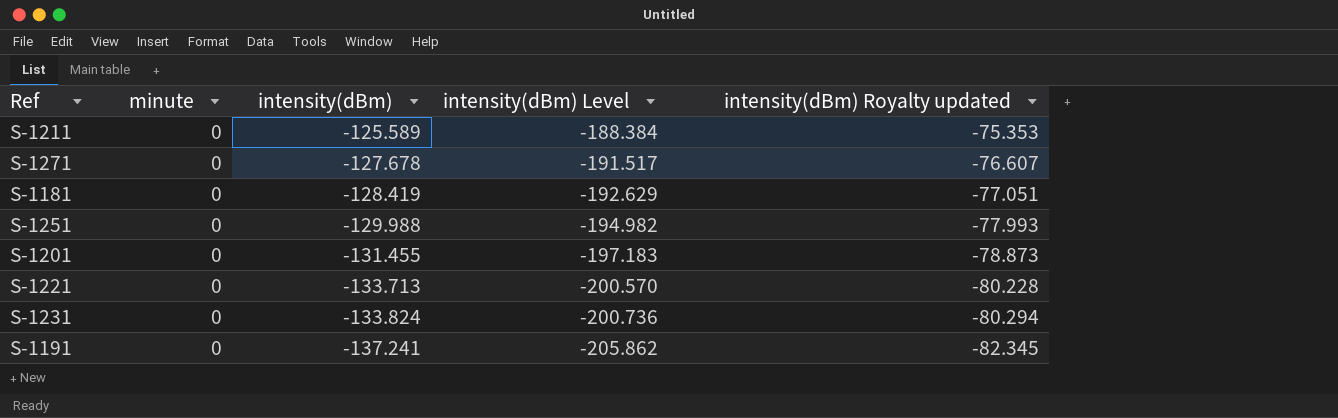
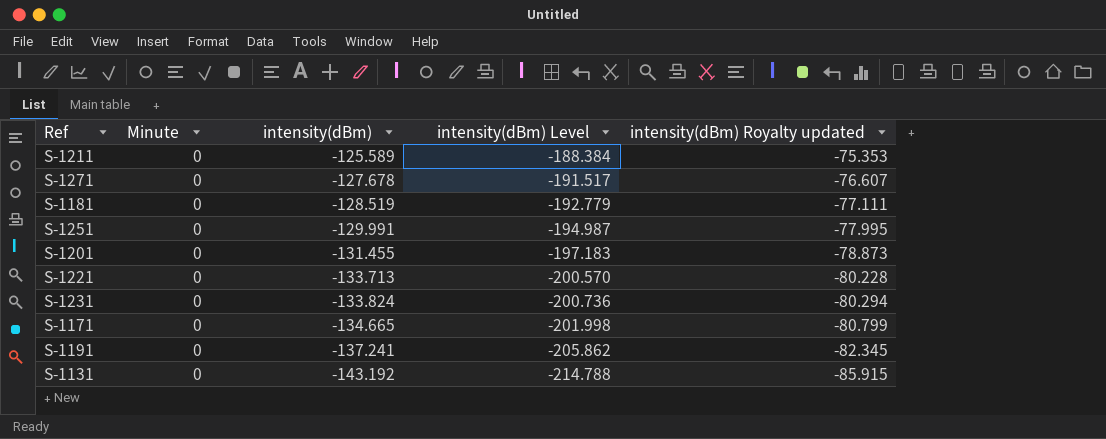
column name: minute -> Minute
S-1181 | intensity(dBm): -128.419 -> -128.519
S-1181 | intensity(dBm) Level: -192.629 -> -192.779
S-1181 | intensity(dBm) Royalty updated: -77.051 -> -77.111
S-1251 | intensity(dBm): -129.988 -> -129.991
S-1251 | intensity(dBm) Level: -194.982 -> -194.987
S-1251 | intensity(dBm) Royalty updated: -77.993 -> -77.995
row S-1171: none -> 0 | -134.665 | -201.998 | -80.799
row S-1131: none -> 0 | -143.192 | -214.788 | -85.915

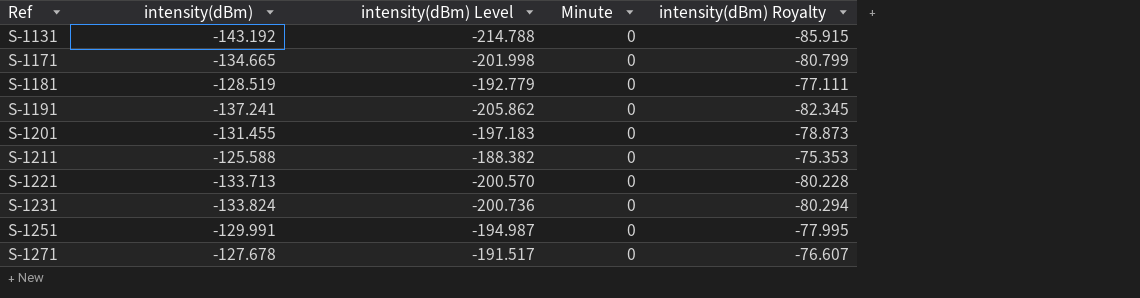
row order: intensity(dBm) descending -> Ref ascending
column Minute | position: 2 -> 4
column name: intensity(dBm) Royalty updated -> intensity(dBm) Royalty
S-1211 | intensity(dBm): -125.589 -> -125.588
S-1211 | intensity(dBm) Level: -188.384 -> -188.382

